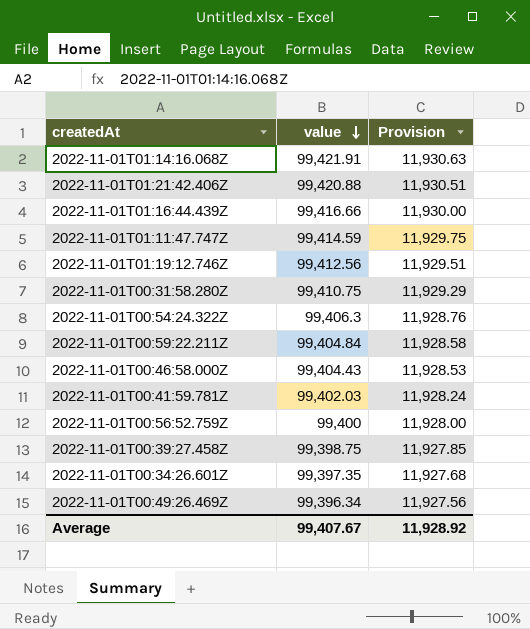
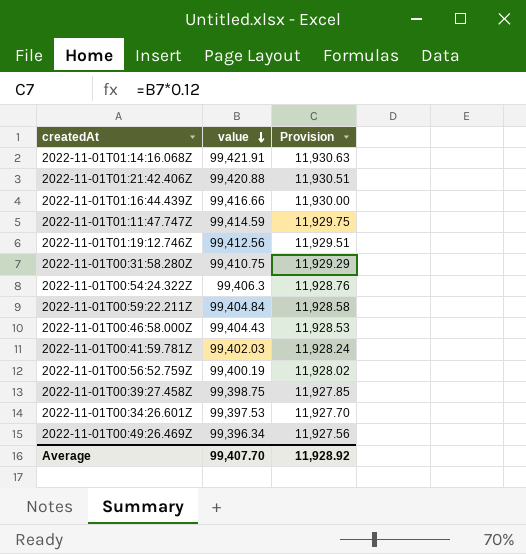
2022-11-01T00:56:52.759Z | value: 99,400 -> 99,400.19
2022-11-01T00:56:52.759Z | Provision: 11,928.00 -> 11,928.02
2022-11-01T00:34:26.601Z | value: 99,397.35 -> 99,397.53
2022-11-01T00:34:26.601Z | Provision: 11,927.68 -> 11,927.70
Average | value: 99,407.67 -> 99,407.70

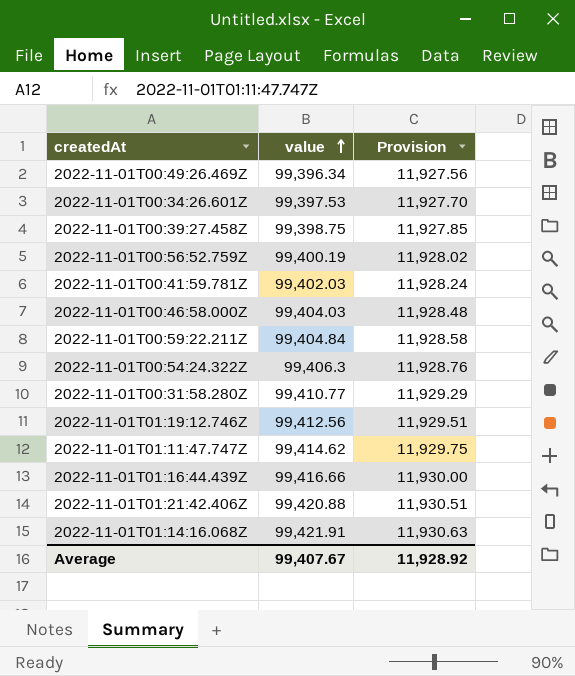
row order: value descending -> value ascending
2022-11-01T00:46:58.000Z | value: 99,404.43 -> 99,404.03
2022-11-01T00:46:58.000Z | Provision: 11,928.53 -> 11,928.48
2022-11-01T00:31:58.280Z | value: 99,410.75 -> 99,410.77
2022-11-01T01:11:47.747Z | value: 99,414.59 -> 99,414.62
Average | value: 99,407.70 -> 99,407.67

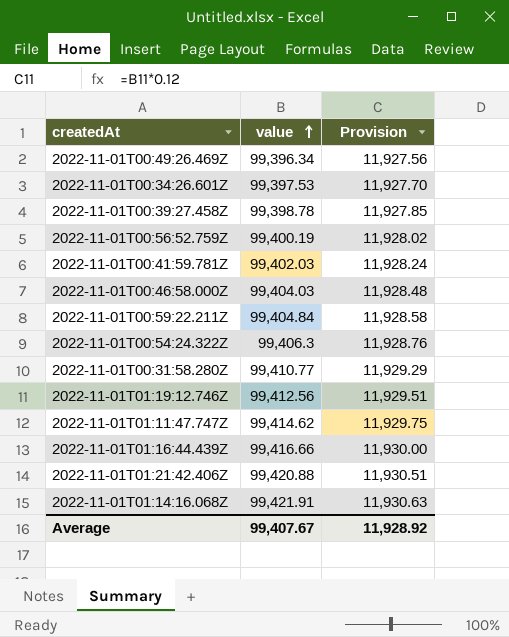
2022-11-01T00:39:27.458Z | value: 99,398.75 -> 99,398.78

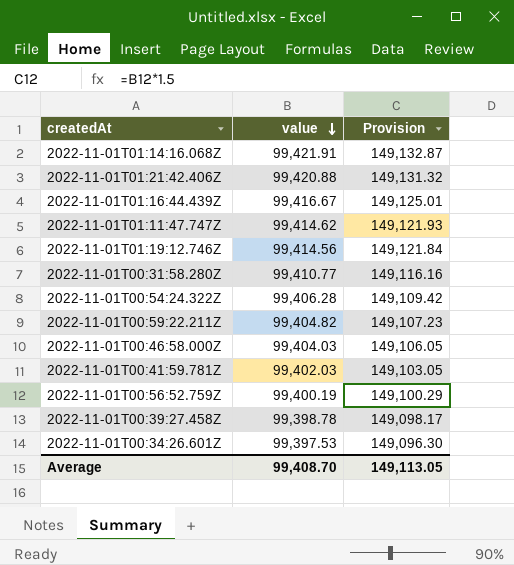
row order: value ascending -> value descending
column Provision | formula: [value] * 0.12 -> [value] * 1.5
row 2022-11-01T00:49:26.469Z: 99,396.34 | 11,927.56 -> none
2022-11-01T01:16:44.439Z | value: 99,416.66 -> 99,416.67
2022-11-01T01:19:12.746Z | value: 99,412.56 -> 99,414.56
2022-11-01T00:54:24.322Z | value: 99,406.3 -> 99,406.28
2022-11-01T00:59:22.211Z | value: 99,404.84 -> 99,404.82
Average | value: 99,407.67 -> 99,408.70
Average | Provision: 11,928.92 -> 149,113.05

